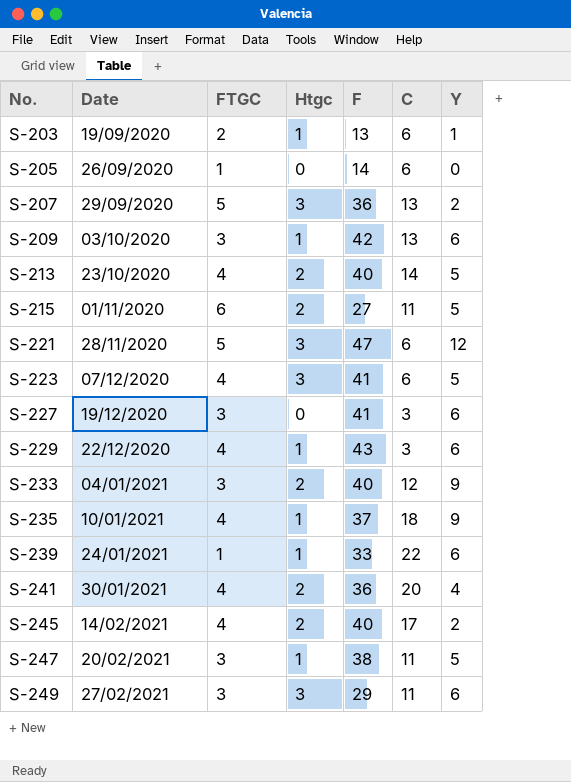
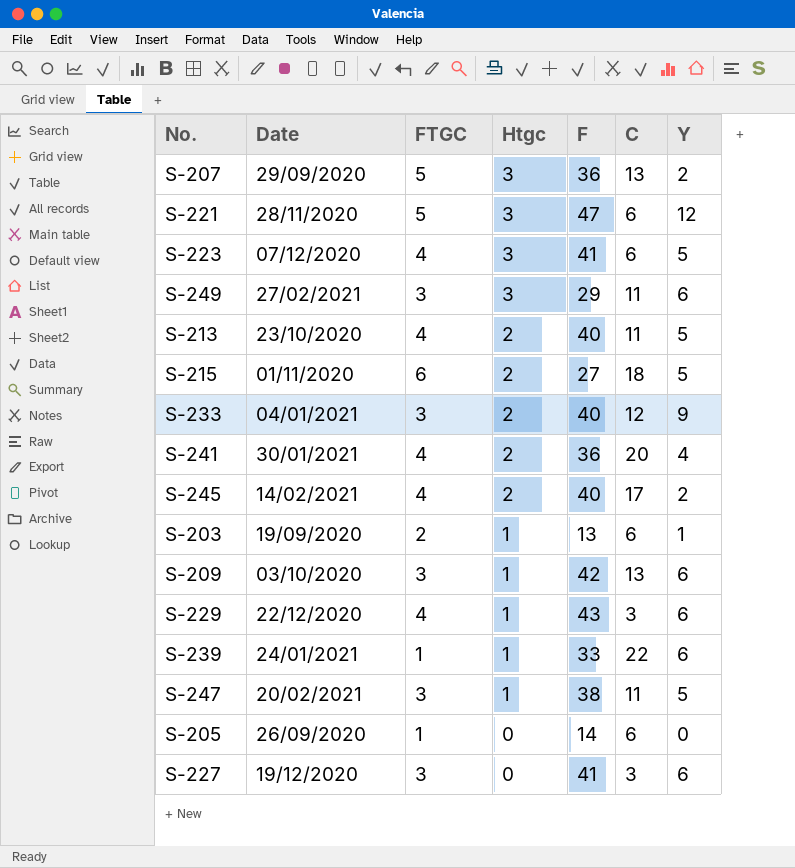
row order: No. ascending -> Htgc descending
row S-235: 10/01/2021 | 4 | 1 | 37 | 18 | 9 -> none
S-213 | C: 14 -> 11
S-215 | C: 11 -> 18

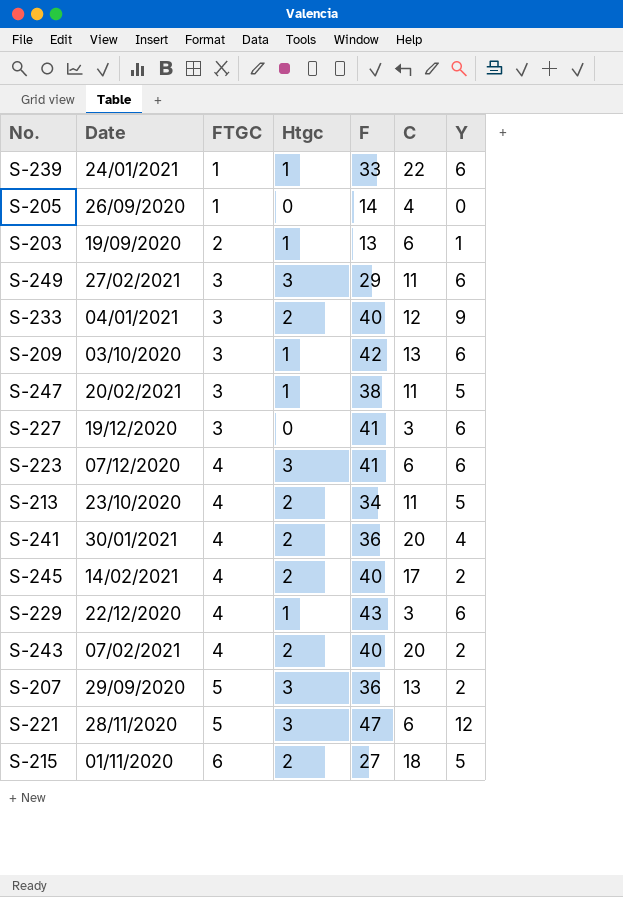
row order: Htgc descending -> FTGC ascending
S-205 | C: 6 -> 4
S-223 | Y: 5 -> 6
S-213 | F: 40 -> 34
row S-243: none -> 07/02/2021 | 4 | 2 | 40 | 20 | 2

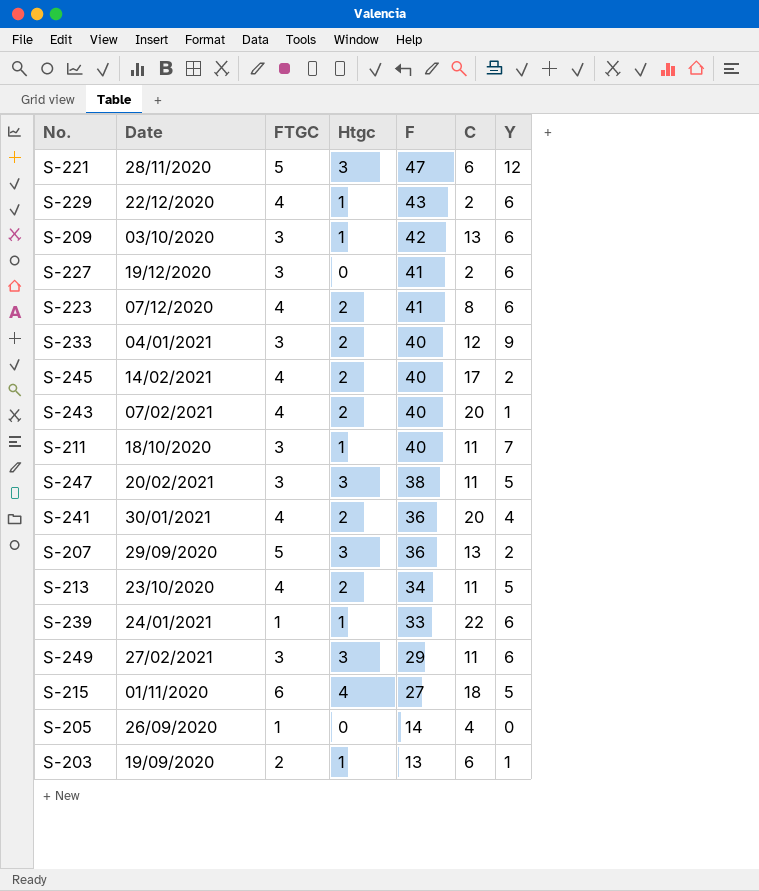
row order: FTGC ascending -> F descending
S-229 | C: 3 -> 2
S-227 | C: 3 -> 2
S-223 | Htgc: 3 -> 2
S-223 | C: 6 -> 8
S-243 | Y: 2 -> 1
row S-211: none -> 18/10/2020 | 3 | 1 | 40 | 11 | 7
S-247 | Htgc: 1 -> 3
S-215 | Htgc: 2 -> 4

